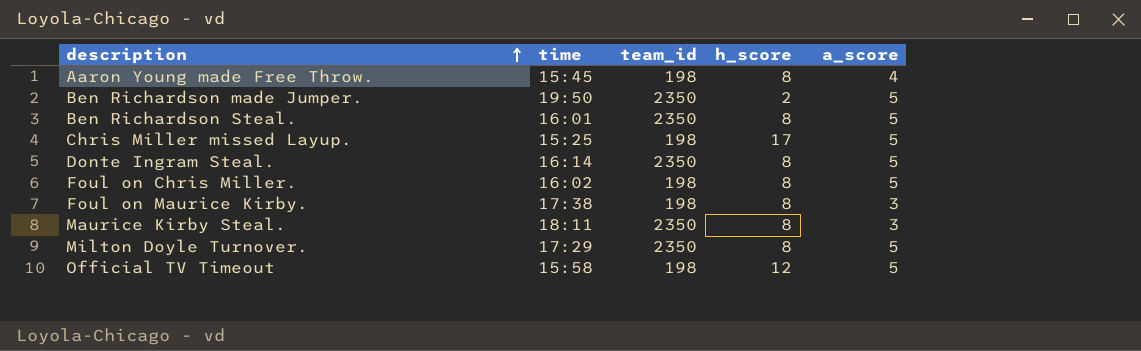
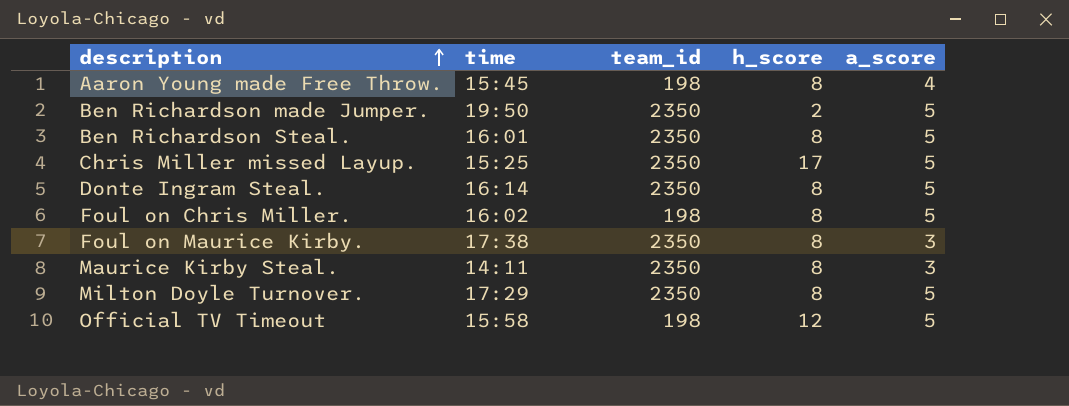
Chris Miller missed Layup. | team_id: 198 -> 2350
Foul on Maurice Kirby. | team_id: 198 -> 2350
Maurice Kirby Steal. | time: 18:11 -> 14:11

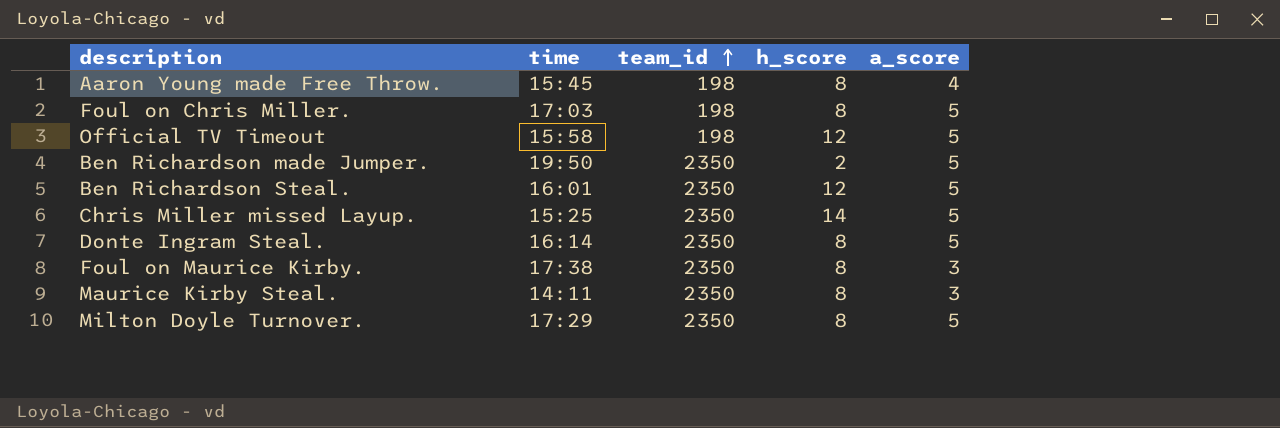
row order: description ascending -> team_id ascending
Foul on Chris Miller. | time: 16:02 -> 17:03
Ben Richardson Steal. | h_score: 8 -> 12
Chris Miller missed Layup. | h_score: 17 -> 14

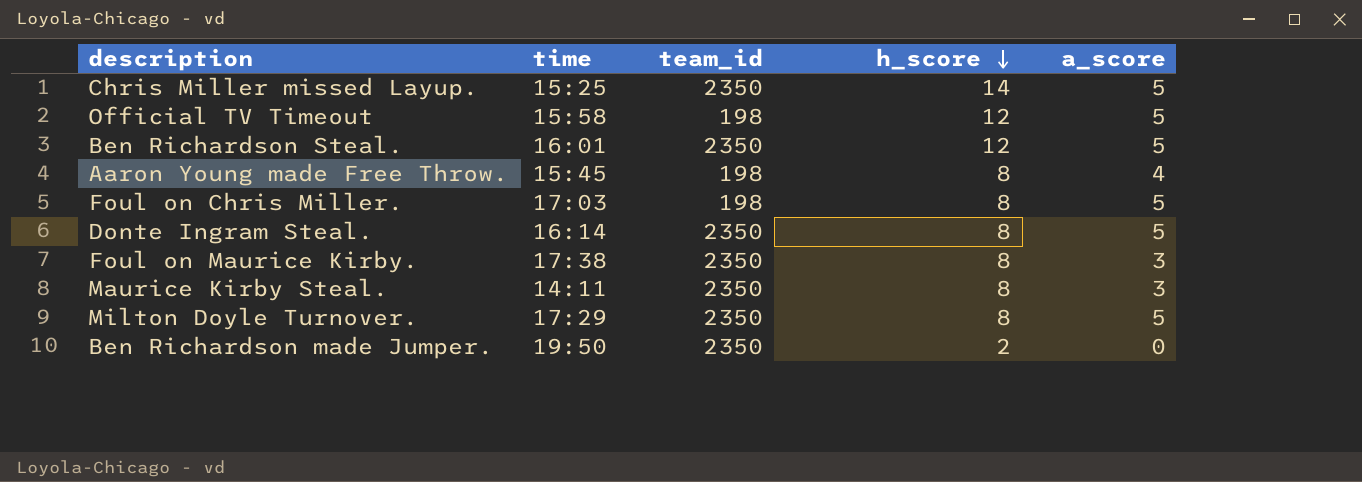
row order: team_id ascending -> h_score descending
Ben Richardson made Jumper. | a_score: 5 -> 0

